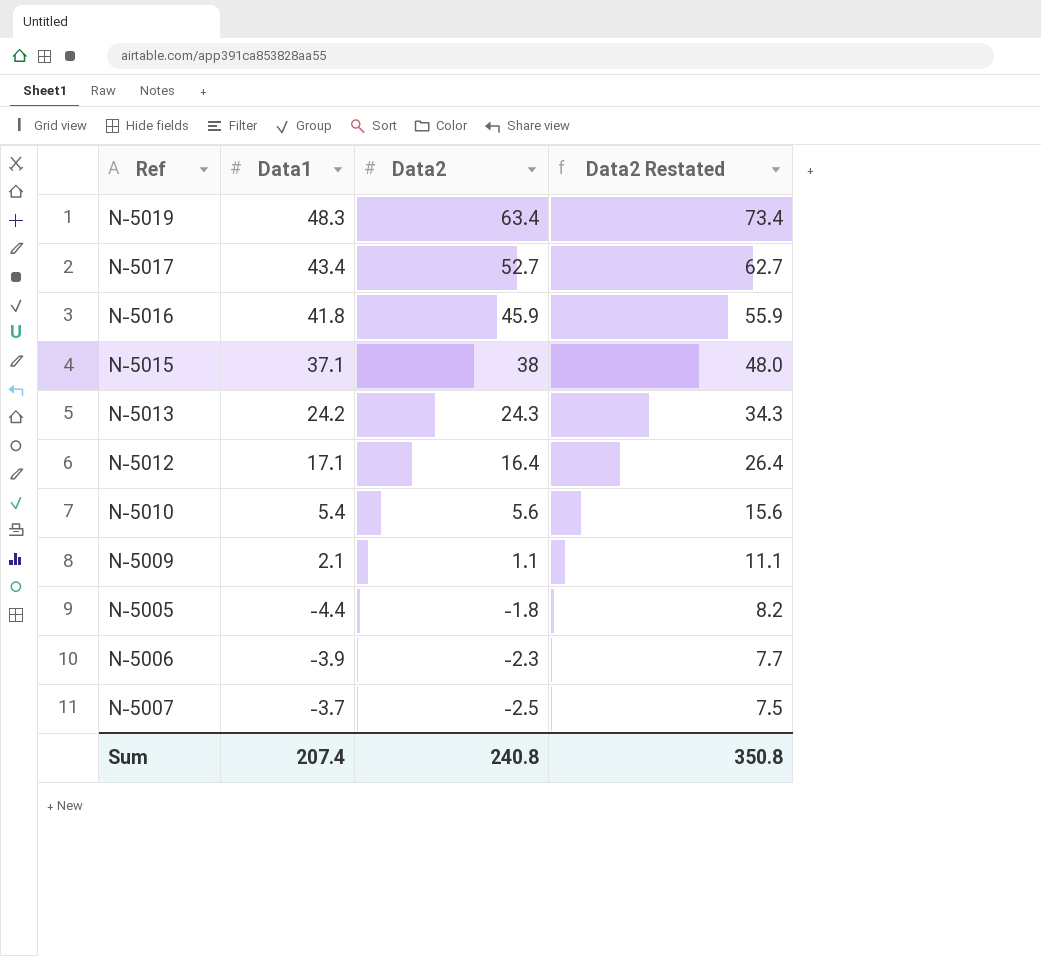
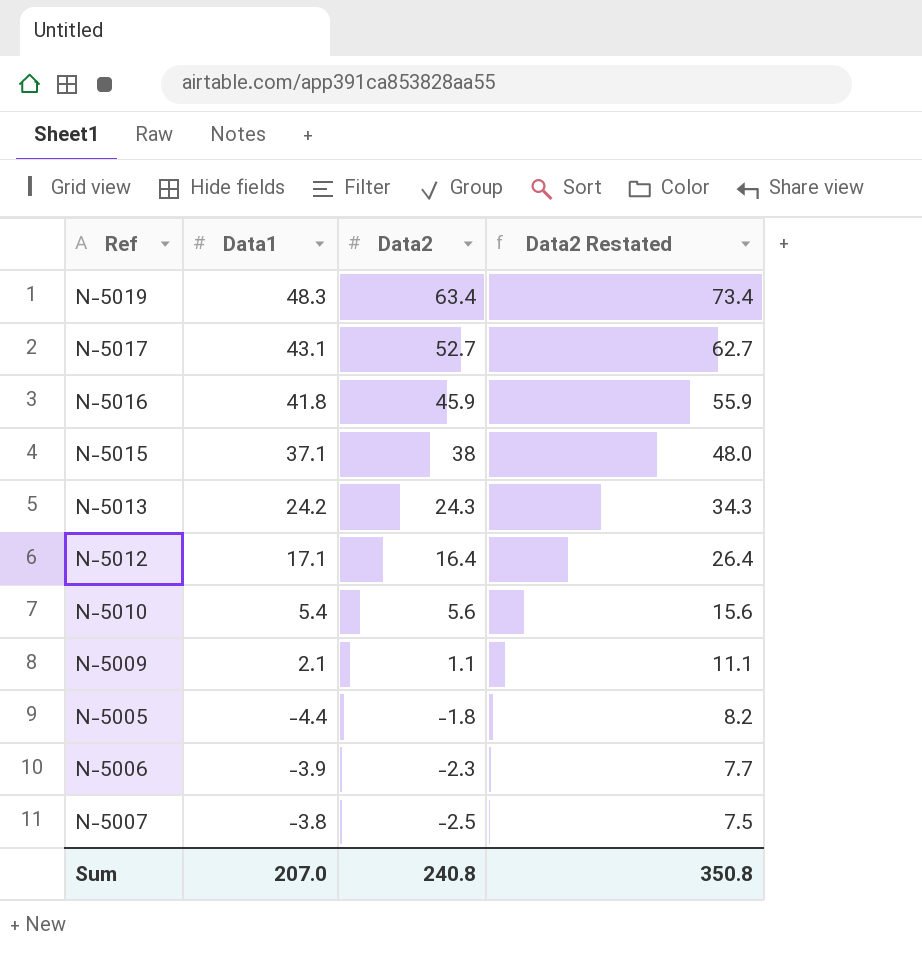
N-5017 | Data1: 43.4 -> 43.1
N-5007 | Data1: -3.7 -> -3.8
Sum | Data1: 207.4 -> 207.0

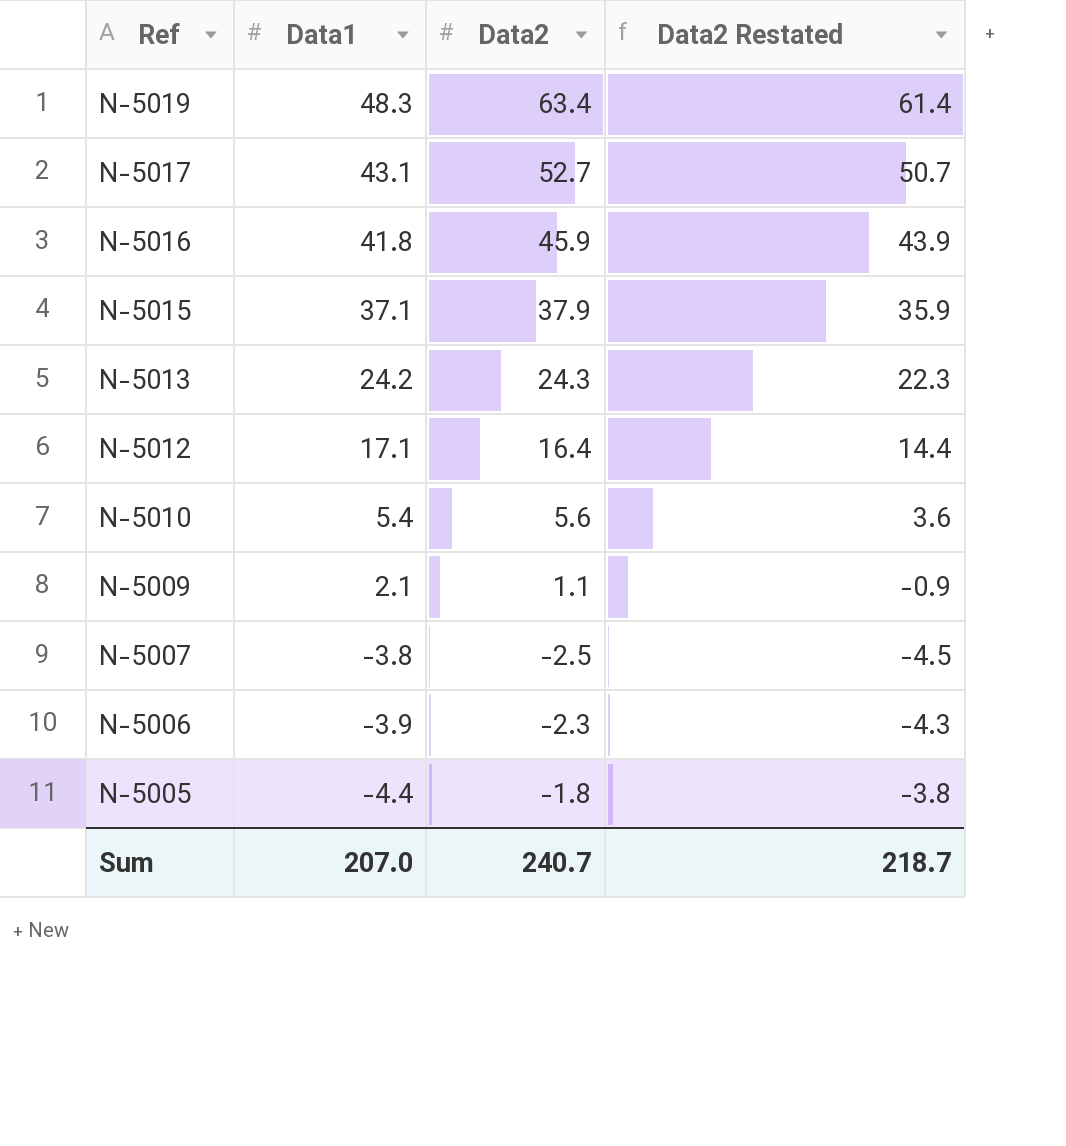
row order: Data2 descending -> Ref descending
column Data2 Restated | formula: [Data2] + 10 -> [Data2] - 2
N-5015 | Data2: 38 -> 37.9
Sum | Data2: 240.8 -> 240.7
Sum | Data2 Restated: 350.8 -> 218.7

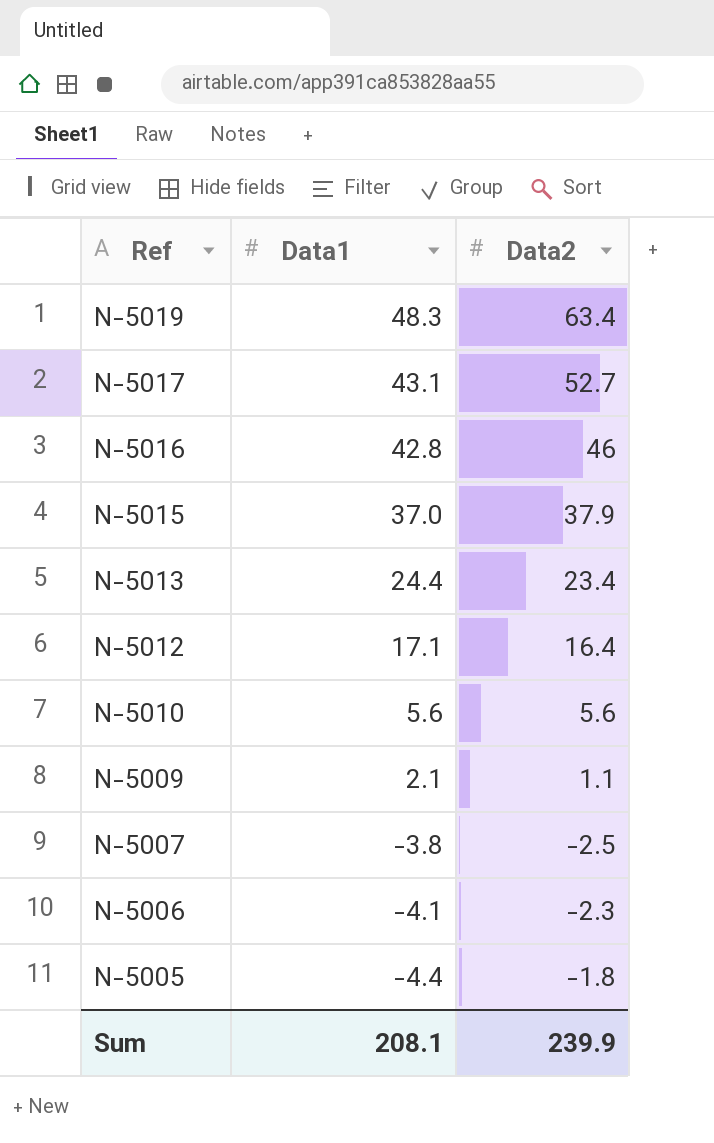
column Data2 Restated | formula: [Data2] - 2 -> none
N-5016 | Data1: 41.8 -> 42.8
N-5016 | Data2: 45.9 -> 46
N-5015 | Data1: 37.1 -> 37.0
N-5013 | Data1: 24.2 -> 24.4
N-5013 | Data2: 24.3 -> 23.4
N-5010 | Data1: 5.4 -> 5.6
N-5006 | Data1: -3.9 -> -4.1
Sum | Data1: 207.0 -> 208.1
Sum | Data2: 240.7 -> 239.9

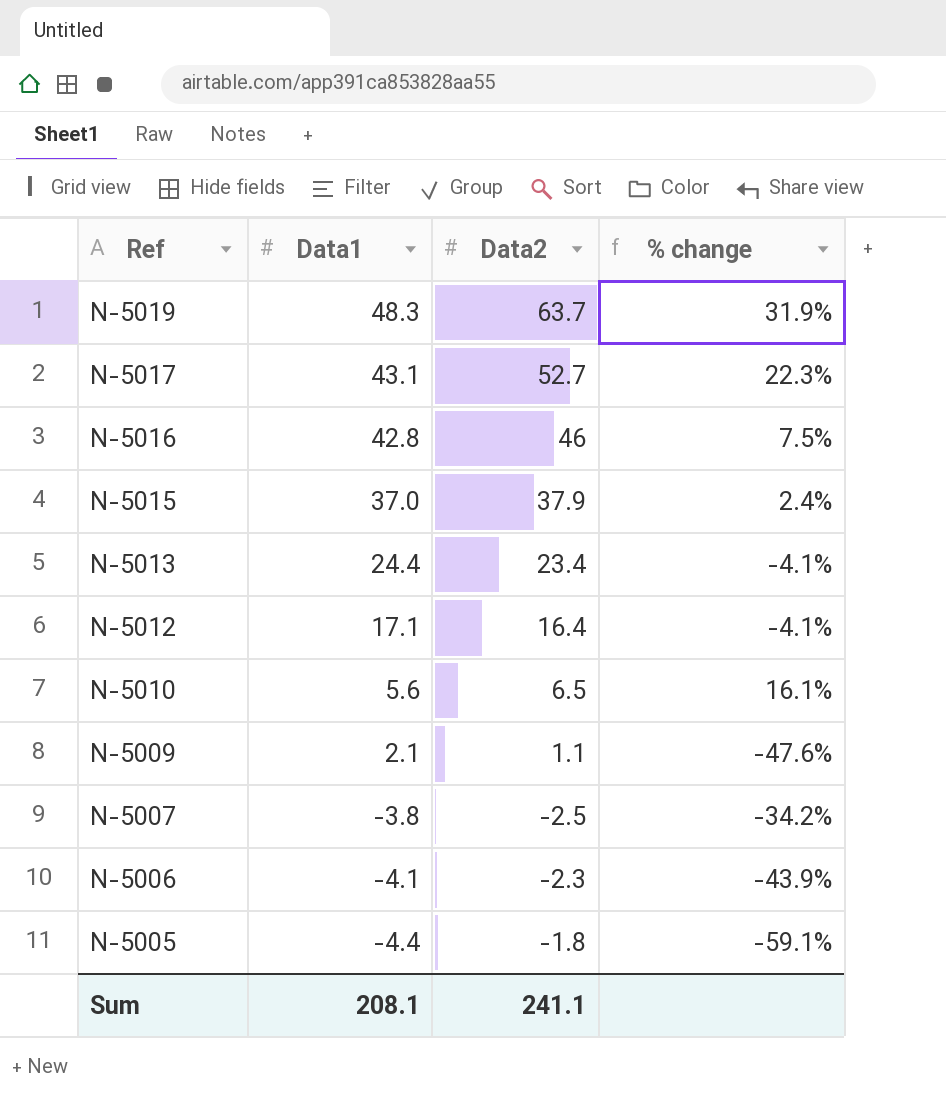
column % change | formula: none -> ([Data2] - [Data1]) / [Data1]
N-5019 | Data2: 63.4 -> 63.7
N-5010 | Data2: 5.6 -> 6.5
Sum | Data2: 239.9 -> 241.1

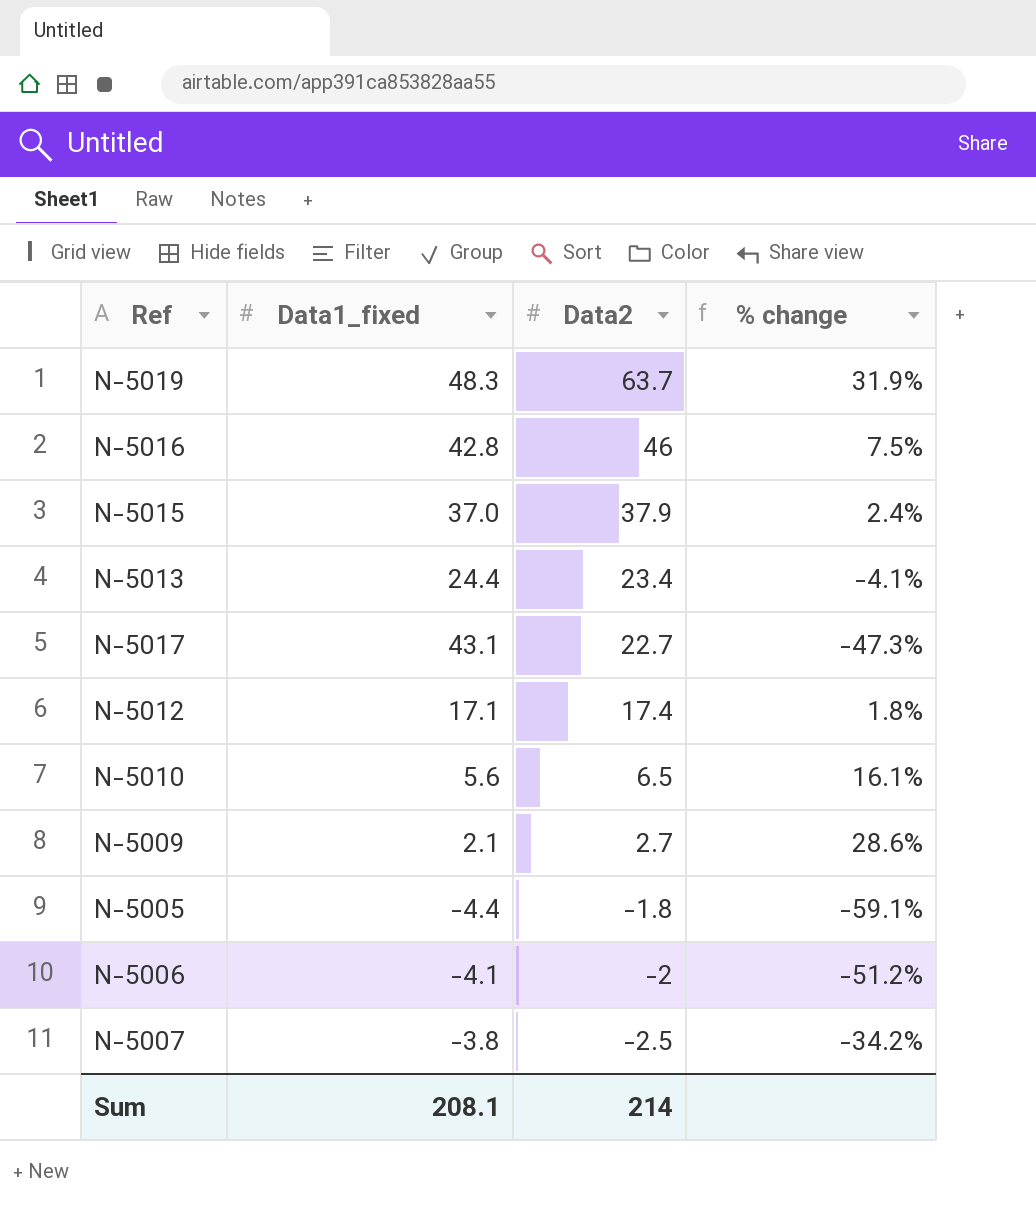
row order: Ref descending -> Data2 descending
column name: Data1 -> Data1_fixed
N-5017 | Data2: 52.7 -> 22.7
N-5017 | % change: 22.3% -> -47.3%
N-5012 | Data2: 16.4 -> 17.4
N-5012 | % change: -4.1% -> 1.8%
N-5009 | Data2: 1.1 -> 2.7
N-5009 | % change: -47.6% -> 28.6%
N-5006 | Data2: -2.3 -> -2
N-5006 | % change: -43.9% -> -51.2%
Sum | Data2: 241.1 -> 214

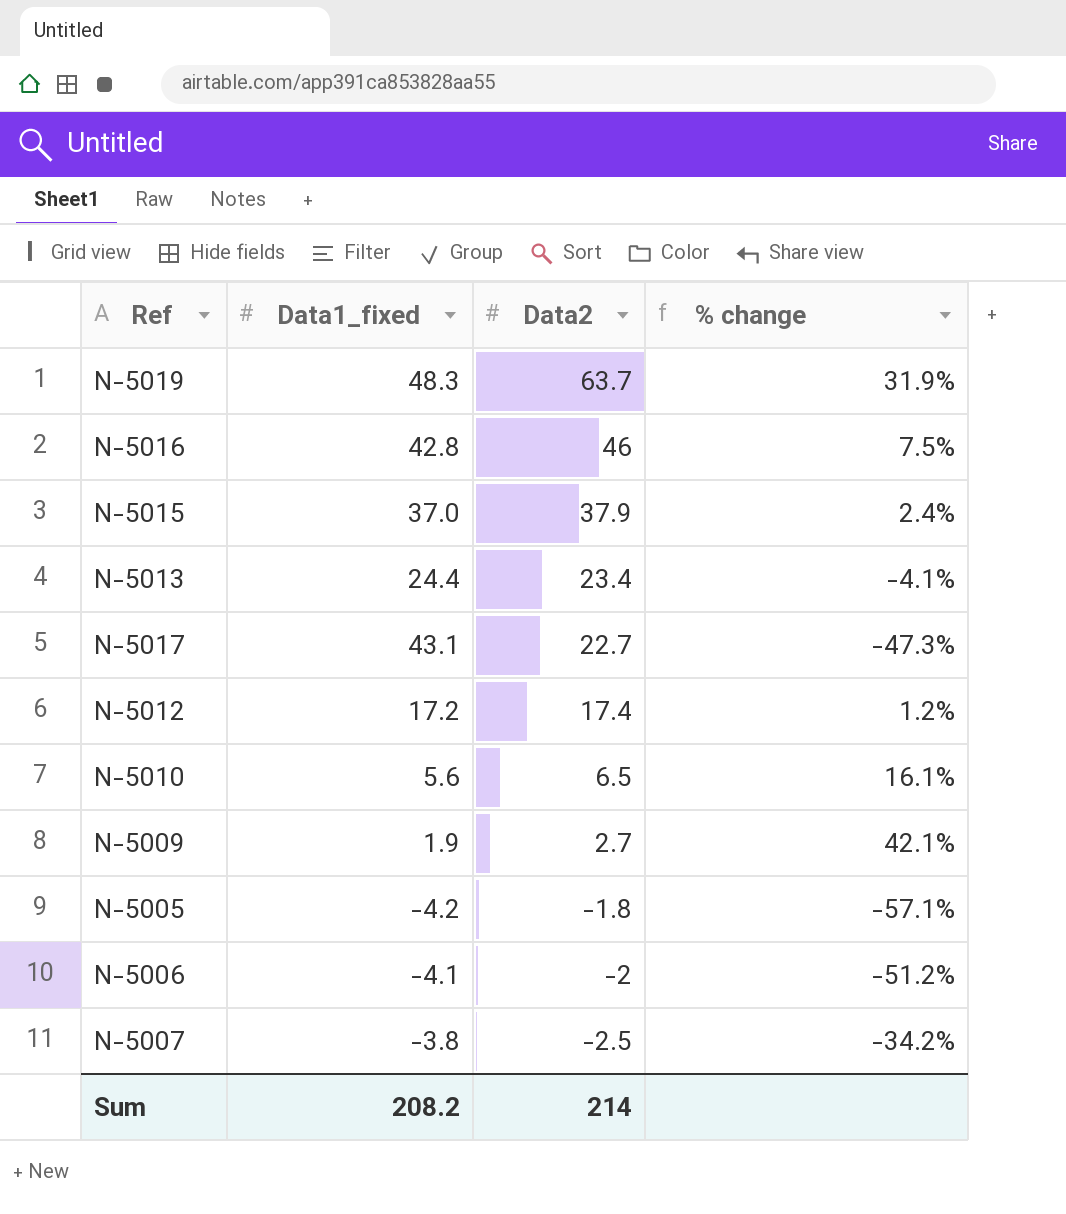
N-5012 | Data1_fixed: 17.1 -> 17.2
N-5012 | % change: 1.8% -> 1.2%
N-5009 | Data1_fixed: 2.1 -> 1.9
N-5009 | % change: 28.6% -> 42.1%
N-5005 | Data1_fixed: -4.4 -> -4.2
N-5005 | % change: -59.1% -> -57.1%
Sum | Data1_fixed: 208.1 -> 208.2

